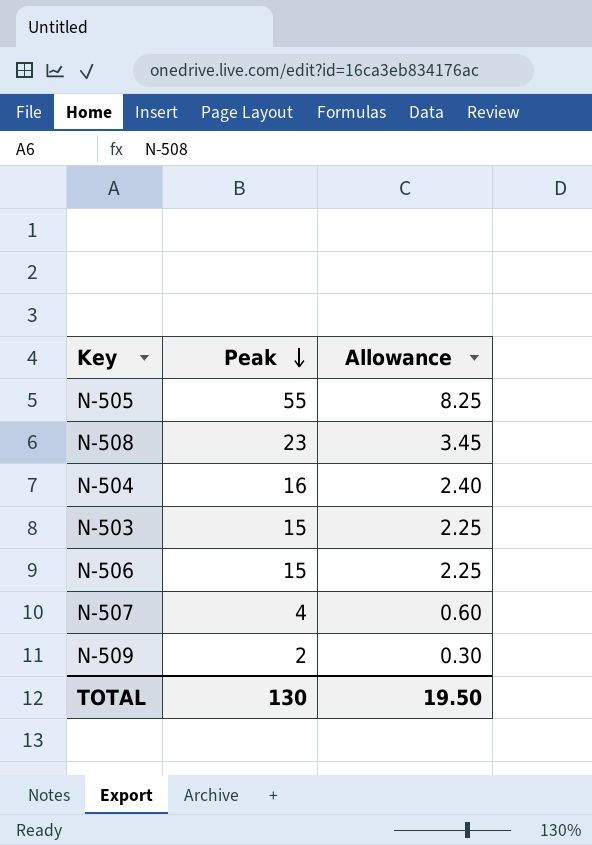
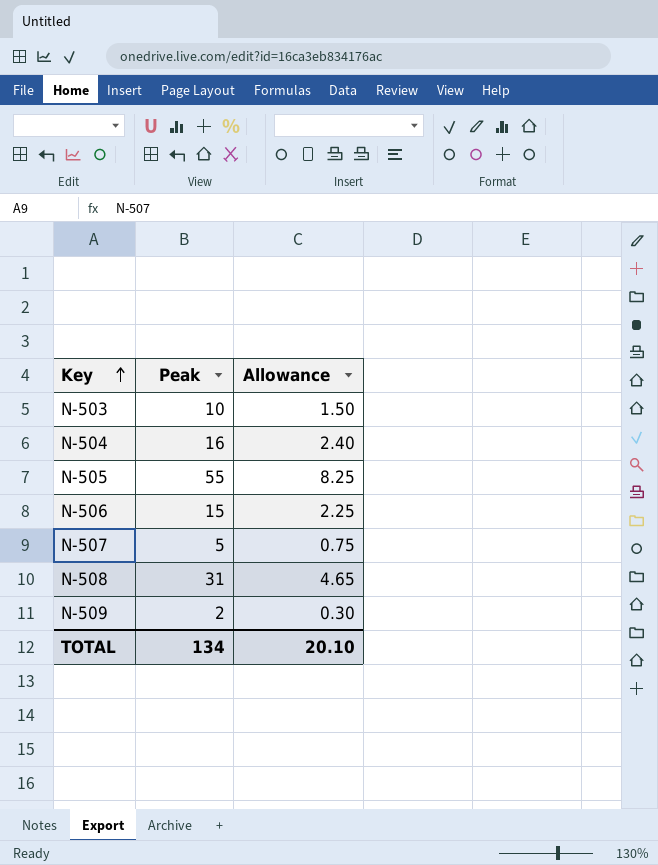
row order: Peak descending -> Key ascending
N-503 | Peak: 15 -> 10
N-503 | Allowance: 2.25 -> 1.50
N-507 | Peak: 4 -> 5
N-507 | Allowance: 0.60 -> 0.75
N-508 | Peak: 23 -> 31
N-508 | Allowance: 3.45 -> 4.65
TOTAL | Peak: 130 -> 134
TOTAL | Allowance: 19.50 -> 20.10

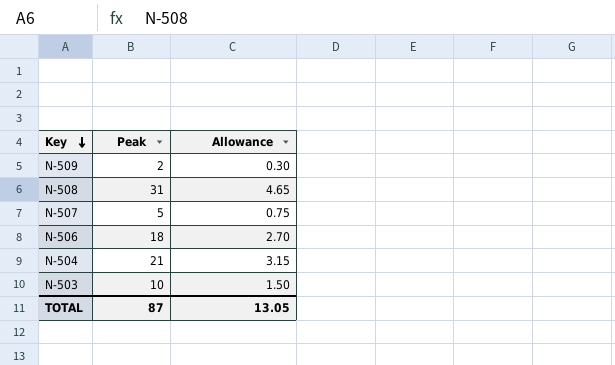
row order: Key ascending -> Key descending
row N-505: 55 | 8.25 -> none
N-506 | Peak: 15 -> 18
N-506 | Allowance: 2.25 -> 2.70
N-504 | Peak: 16 -> 21
N-504 | Allowance: 2.40 -> 3.15
TOTAL | Peak: 134 -> 87
TOTAL | Allowance: 20.10 -> 13.05

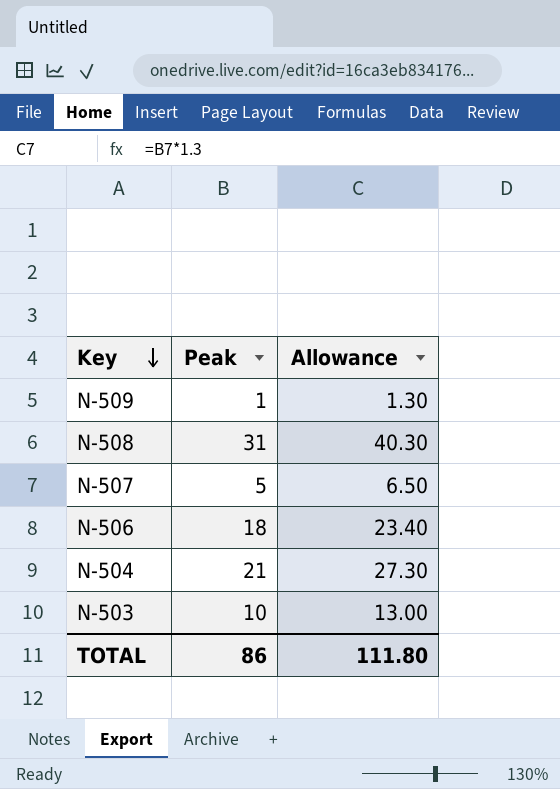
column Allowance | formula: [Peak] * 0.15 -> [Peak] * 1.3
N-509 | Peak: 2 -> 1
TOTAL | Peak: 87 -> 86
TOTAL | Allowance: 13.05 -> 111.80

